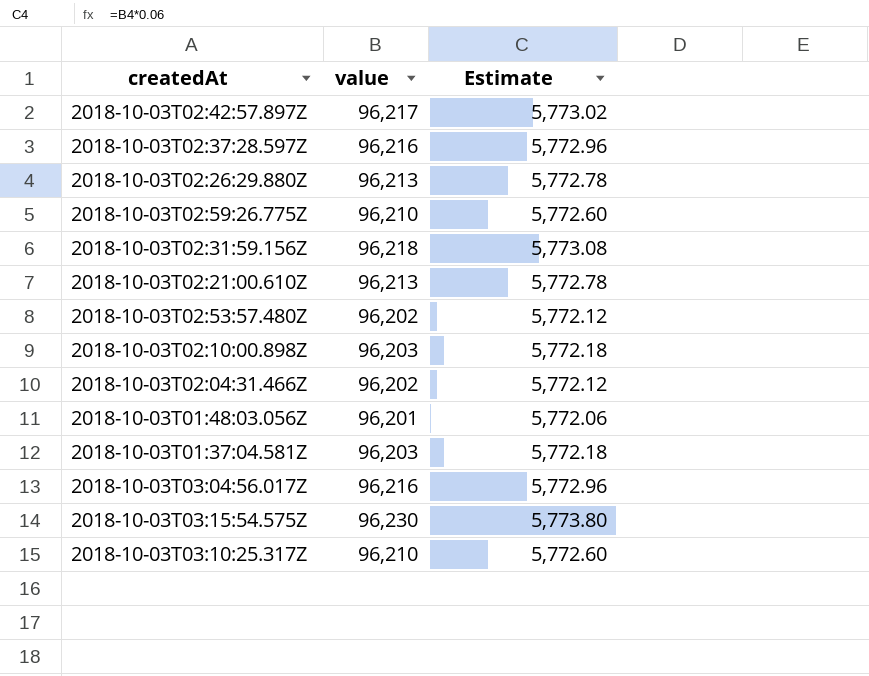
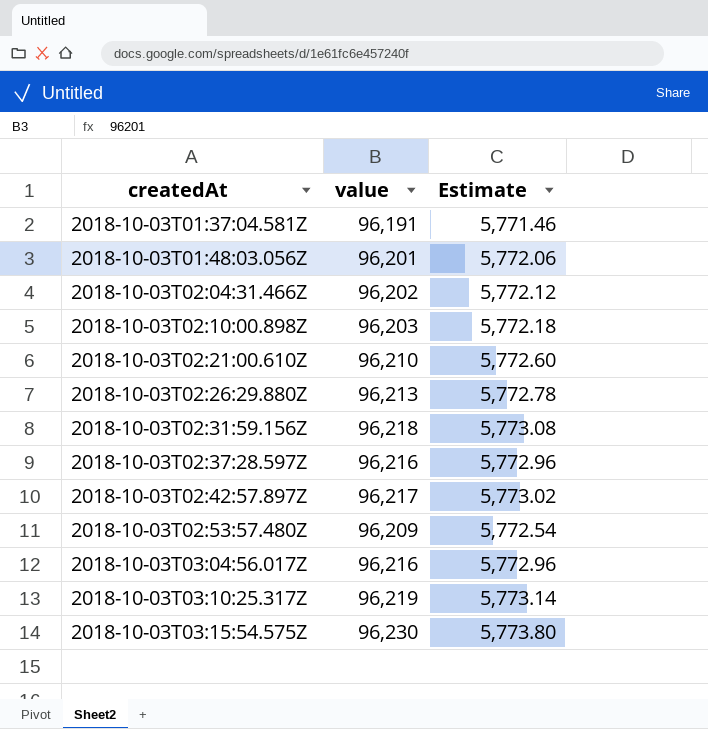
row order: none -> createdAt ascending
row 2018-10-03T02:59:26.775Z: 96,210 | 5,772.60 -> none
2018-10-03T01:37:04.581Z | value: 96,203 -> 96,191
2018-10-03T01:37:04.581Z | Estimate: 5,772.18 -> 5,771.46
2018-10-03T02:21:00.610Z | value: 96,213 -> 96,210
2018-10-03T02:21:00.610Z | Estimate: 5,772.78 -> 5,772.60
2018-10-03T02:53:57.480Z | value: 96,202 -> 96,209
2018-10-03T02:53:57.480Z | Estimate: 5,772.12 -> 5,772.54
2018-10-03T03:10:25.317Z | value: 96,210 -> 96,219
2018-10-03T03:10:25.317Z | Estimate: 5,772.60 -> 5,773.14

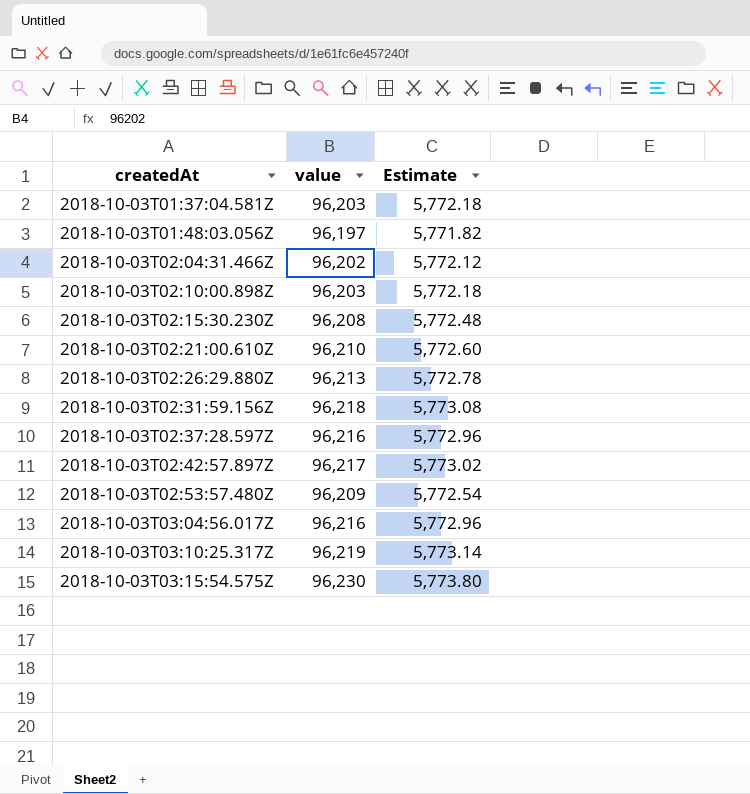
2018-10-03T01:37:04.581Z | value: 96,191 -> 96,203
2018-10-03T01:37:04.581Z | Estimate: 5,771.46 -> 5,772.18
2018-10-03T01:48:03.056Z | value: 96,201 -> 96,197
2018-10-03T01:48:03.056Z | Estimate: 5,772.06 -> 5,771.82
row 2018-10-03T02:15:30.230Z: none -> 96,208 | 5,772.48

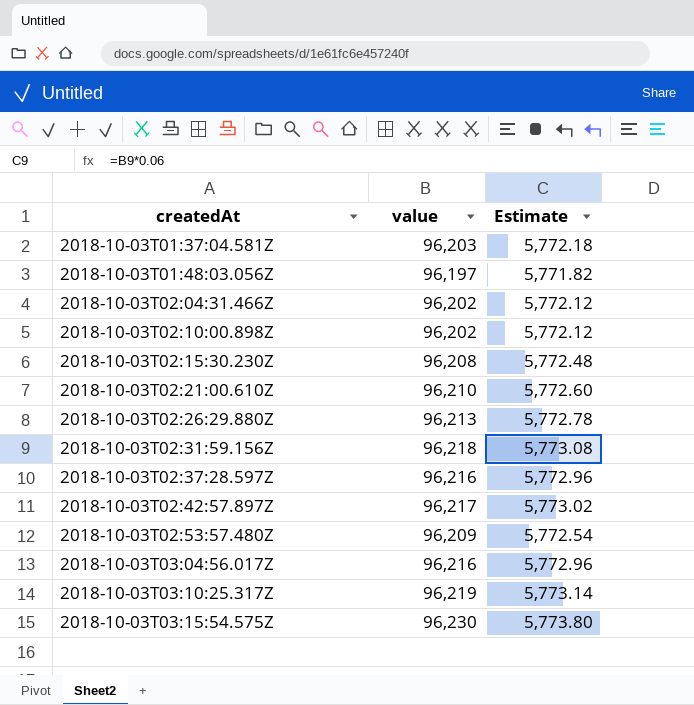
2018-10-03T02:10:00.898Z | value: 96,203 -> 96,202
2018-10-03T02:10:00.898Z | Estimate: 5,772.18 -> 5,772.12

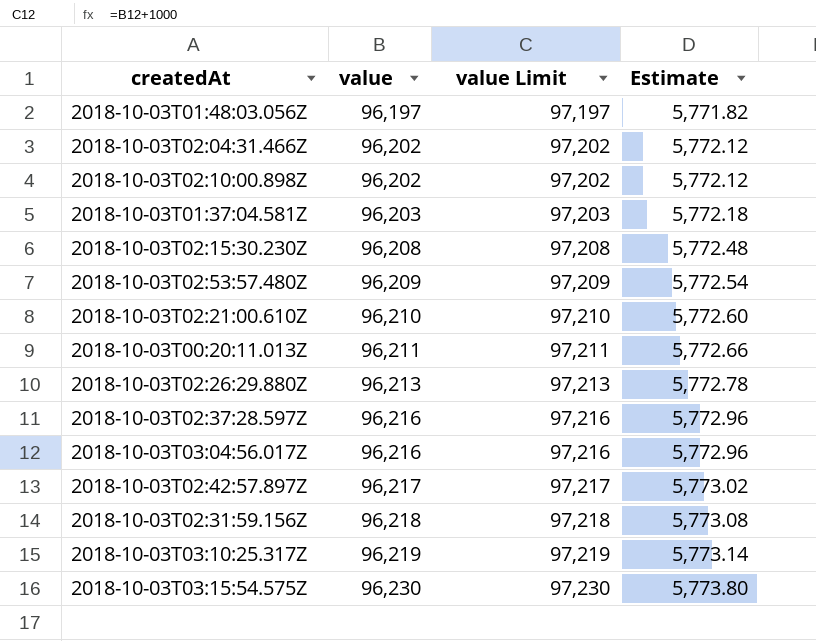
row order: createdAt ascending -> value ascending
column value Limit | formula: none -> [value] + 1000
row 2018-10-03T00:20:11.013Z: none -> 96,211 | 97,211 | 5,772.66

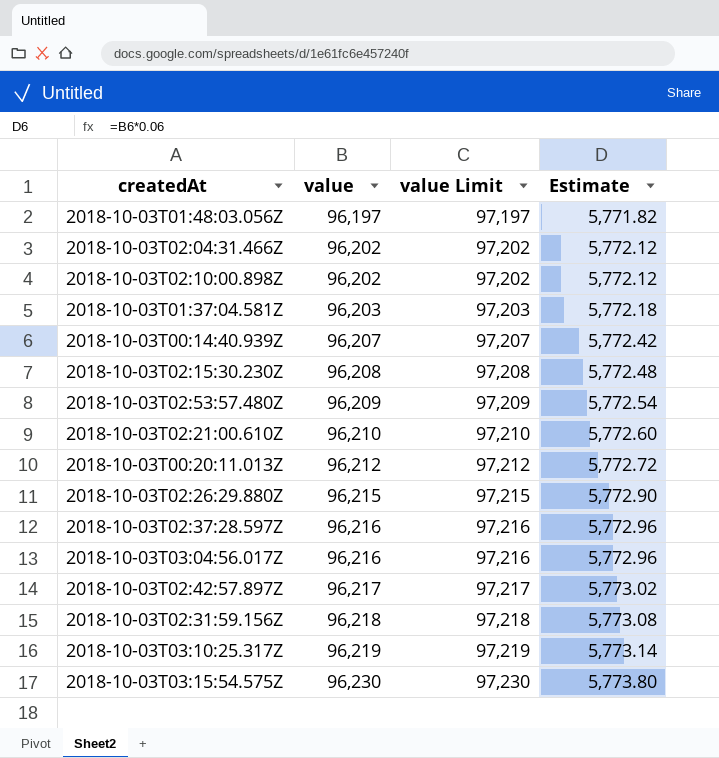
row 2018-10-03T00:14:40.939Z: none -> 96,207 | 97,207 | 5,772.42
2018-10-03T00:20:11.013Z | value: 96,211 -> 96,212
2018-10-03T00:20:11.013Z | value Limit: 97,211 -> 97,212
2018-10-03T00:20:11.013Z | Estimate: 5,772.66 -> 5,772.72
2018-10-03T02:26:29.880Z | value: 96,213 -> 96,215
2018-10-03T02:26:29.880Z | value Limit: 97,213 -> 97,215
2018-10-03T02:26:29.880Z | Estimate: 5,772.78 -> 5,772.90

